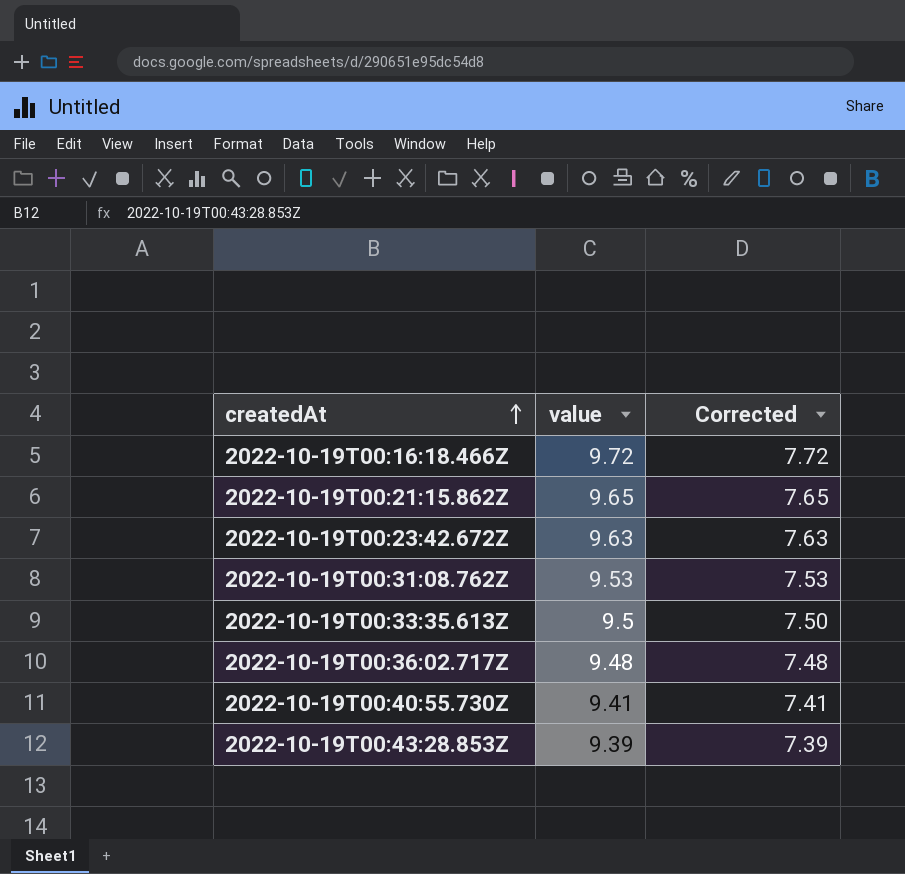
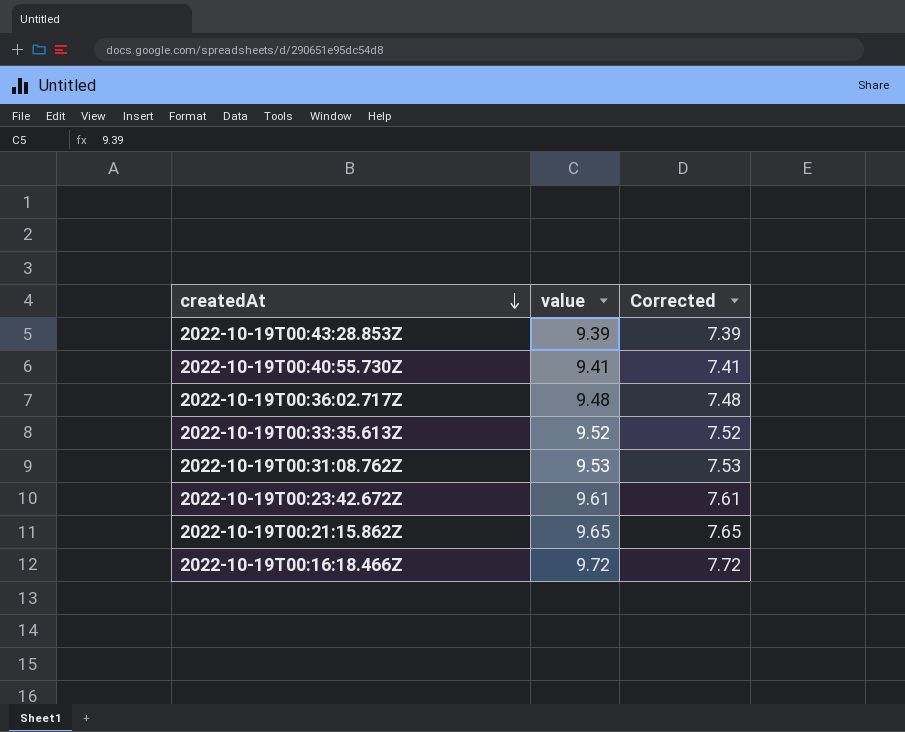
row order: createdAt ascending -> createdAt descending
2022-10-19T00:33:35.613Z | value: 9.5 -> 9.52
2022-10-19T00:33:35.613Z | Corrected: 7.50 -> 7.52
2022-10-19T00:23:42.672Z | value: 9.63 -> 9.61
2022-10-19T00:23:42.672Z | Corrected: 7.63 -> 7.61

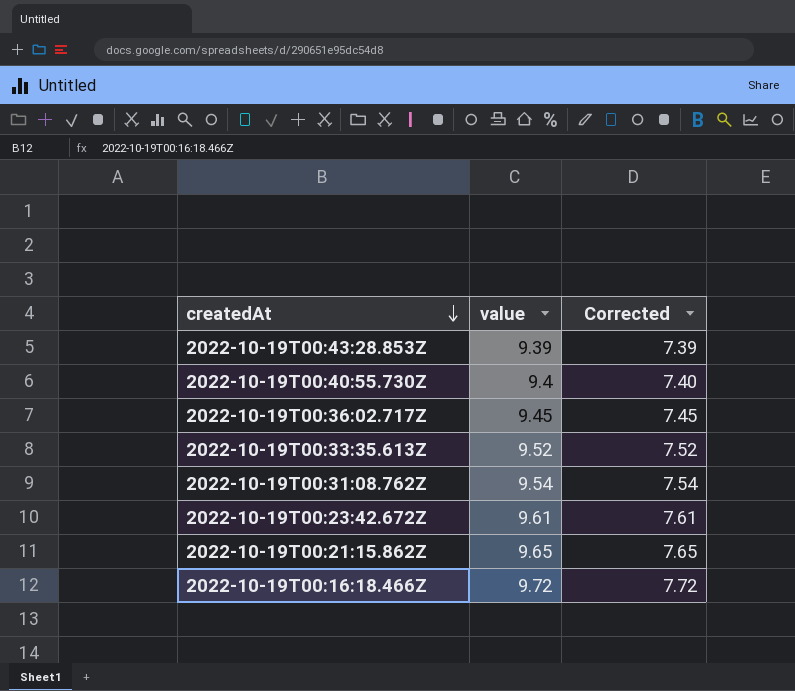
2022-10-19T00:40:55.730Z | value: 9.41 -> 9.4
2022-10-19T00:40:55.730Z | Corrected: 7.41 -> 7.40
2022-10-19T00:36:02.717Z | value: 9.48 -> 9.45
2022-10-19T00:36:02.717Z | Corrected: 7.48 -> 7.45
2022-10-19T00:31:08.762Z | value: 9.53 -> 9.54
2022-10-19T00:31:08.762Z | Corrected: 7.53 -> 7.54

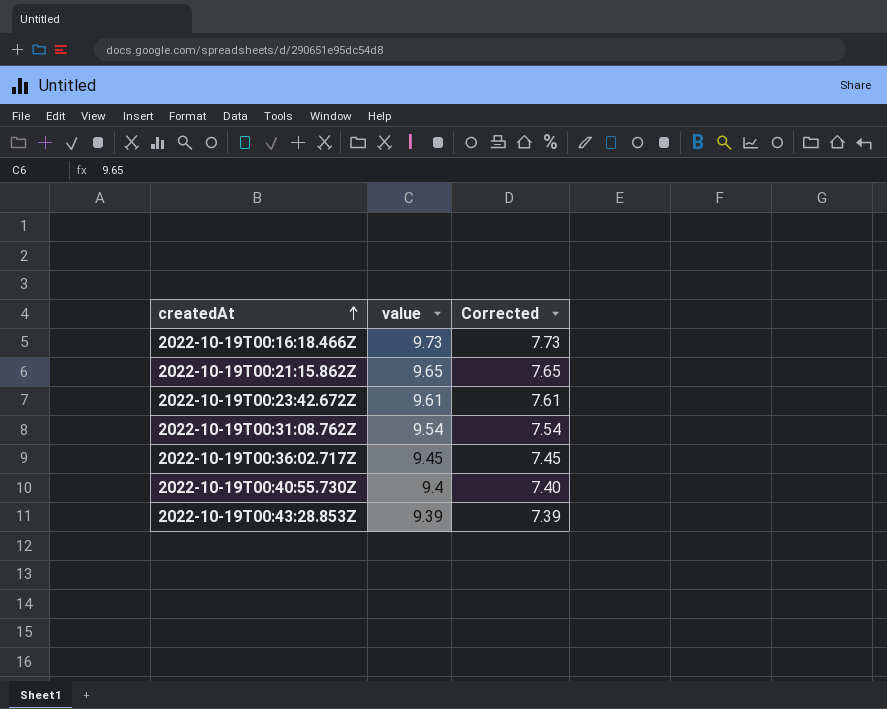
row order: createdAt descending -> createdAt ascending
row 2022-10-19T00:33:35.613Z: 9.52 | 7.52 -> none
2022-10-19T00:16:18.466Z | value: 9.72 -> 9.73
2022-10-19T00:16:18.466Z | Corrected: 7.72 -> 7.73

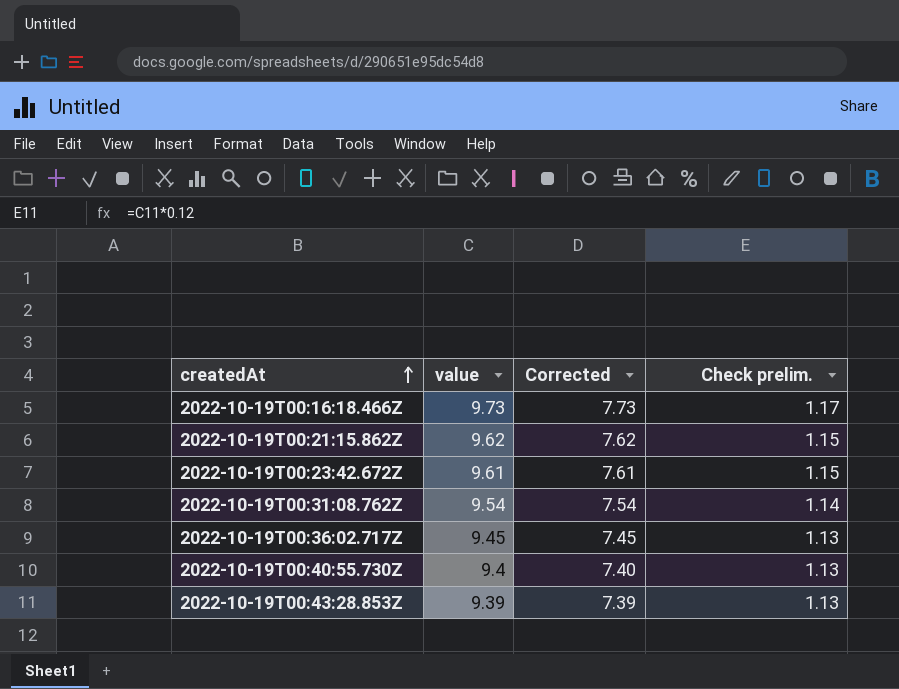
column Check prelim. | formula: none -> [value] * 0.12
2022-10-19T00:21:15.862Z | value: 9.65 -> 9.62
2022-10-19T00:21:15.862Z | Corrected: 7.65 -> 7.62

